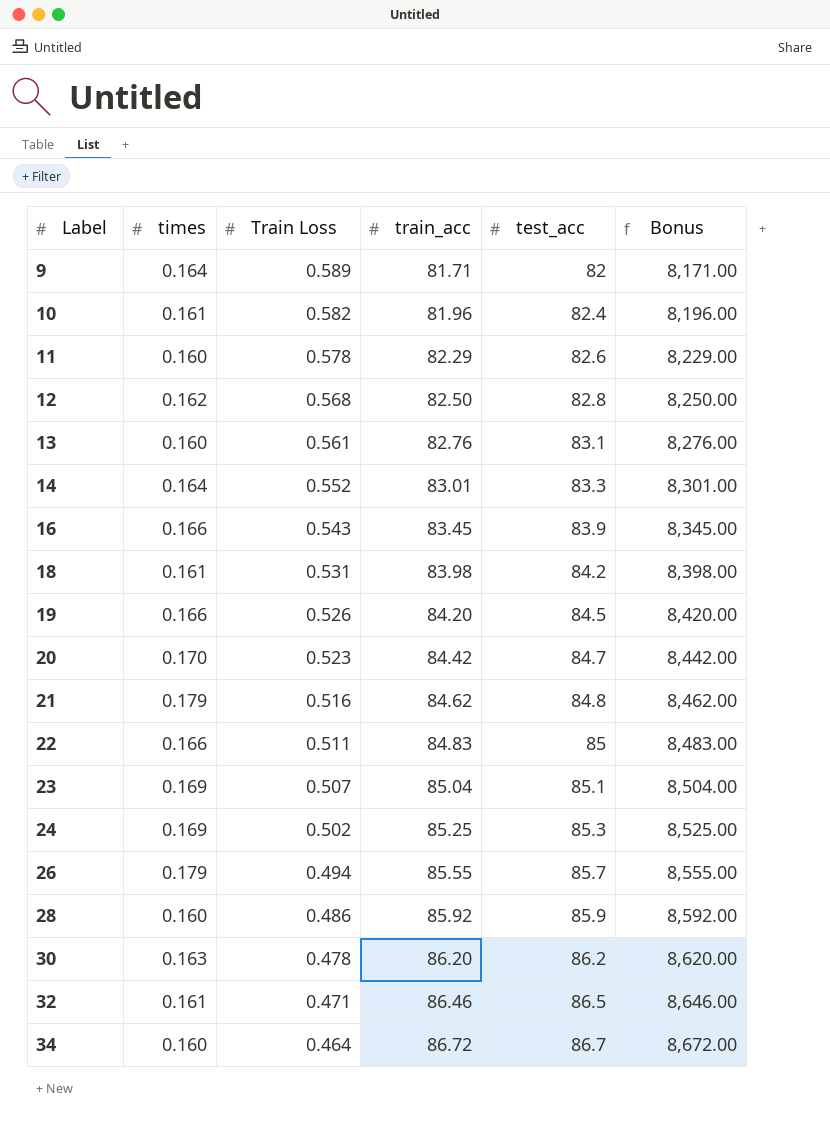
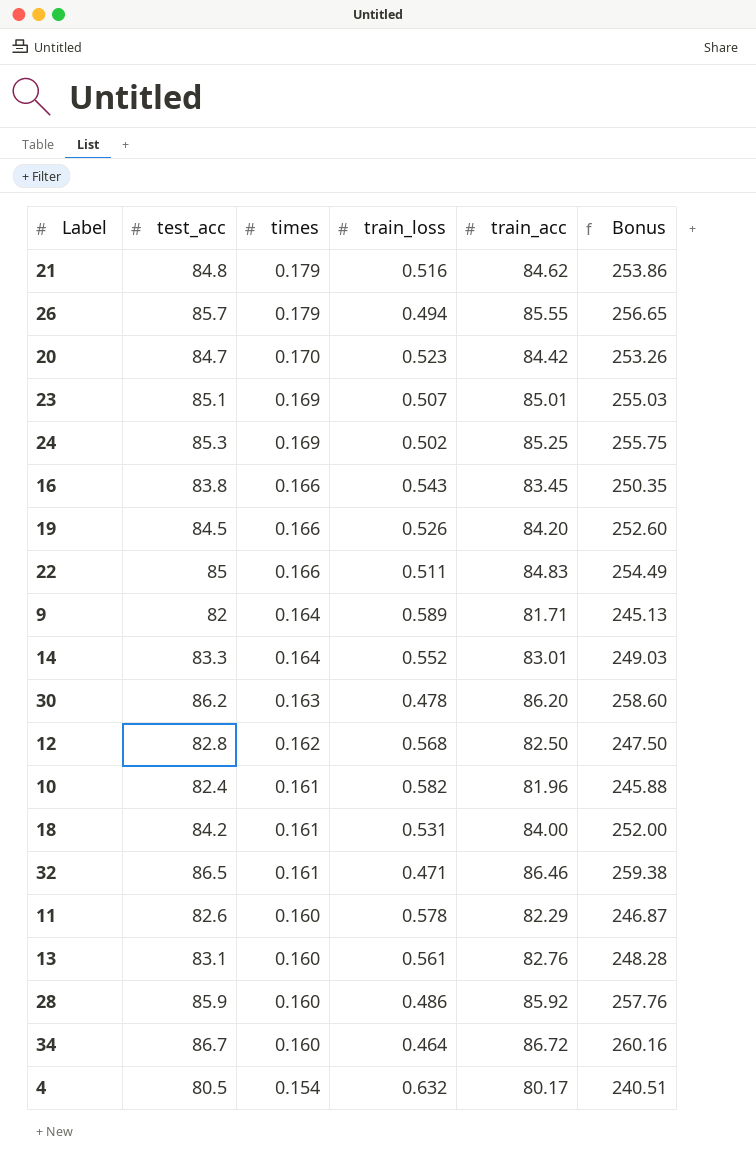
row order: Label ascending -> times descending
column test_acc | position: 5 -> 2
column name: Train Loss -> train_loss
column Bonus | formula: [train_acc] * 100 -> [train_acc] * 3
23 | train_acc: 85.04 -> 85.01
16 | test_acc: 83.9 -> 83.8
18 | train_acc: 83.98 -> 84.00
row 4: none -> 80.5 | 0.154 | 0.632 | 80.17 | 240.51

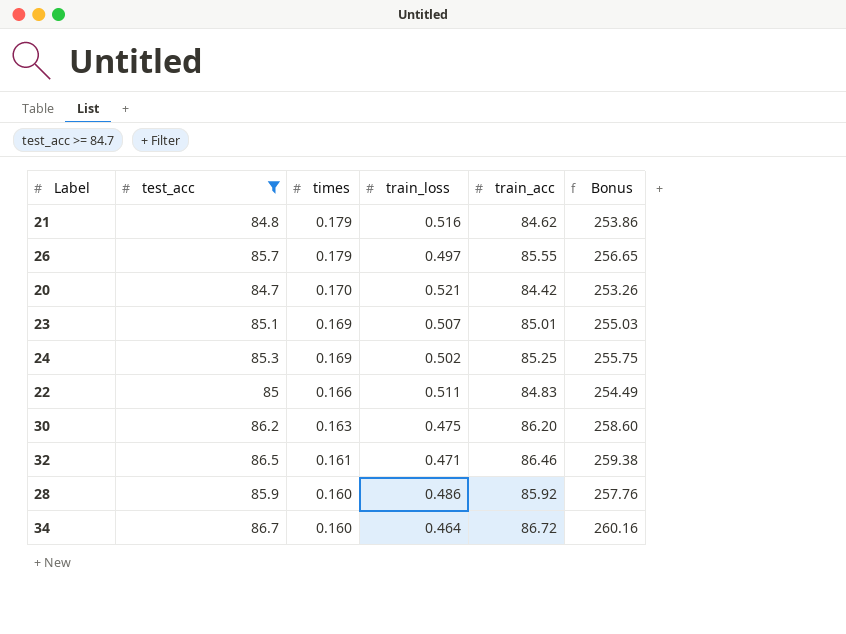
filter: none -> test_acc >= 84.7
26 | train_loss: 0.494 -> 0.497
20 | train_loss: 0.523 -> 0.521
30 | train_loss: 0.478 -> 0.475

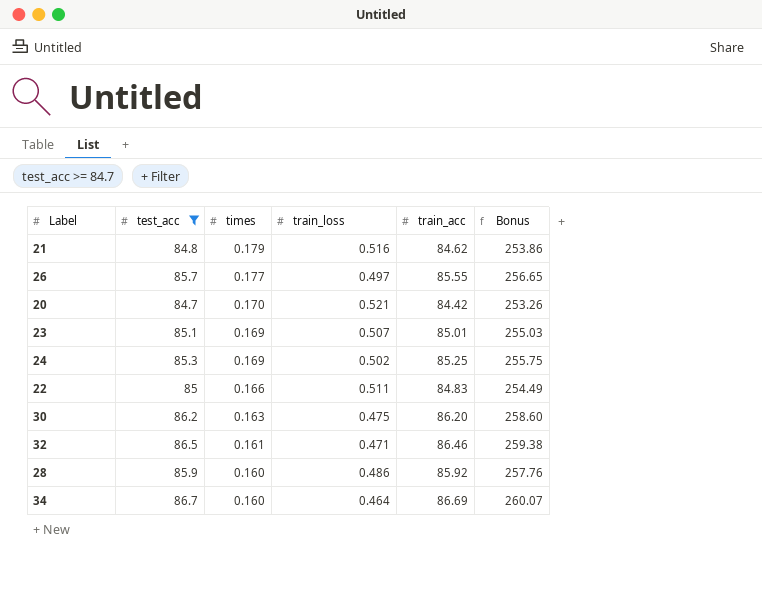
26 | times: 0.179 -> 0.177
34 | train_acc: 86.72 -> 86.69
34 | Bonus: 260.16 -> 260.07

